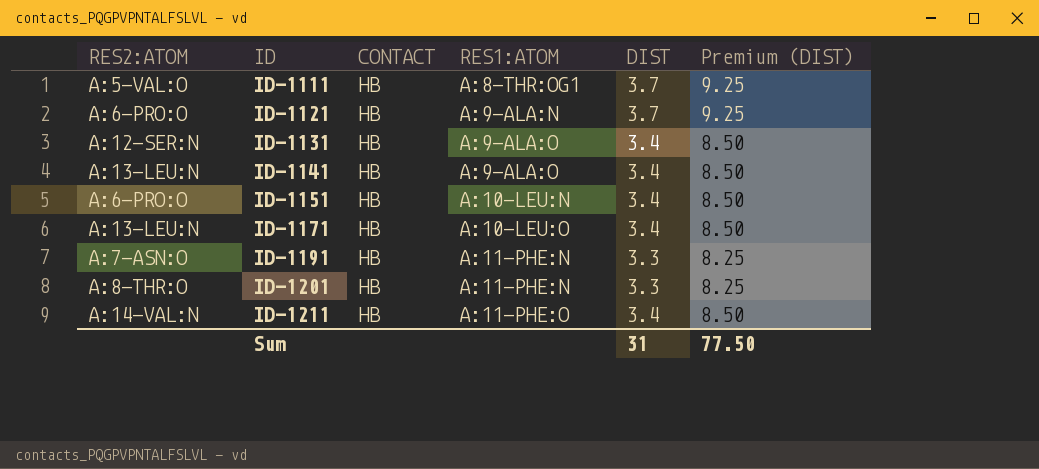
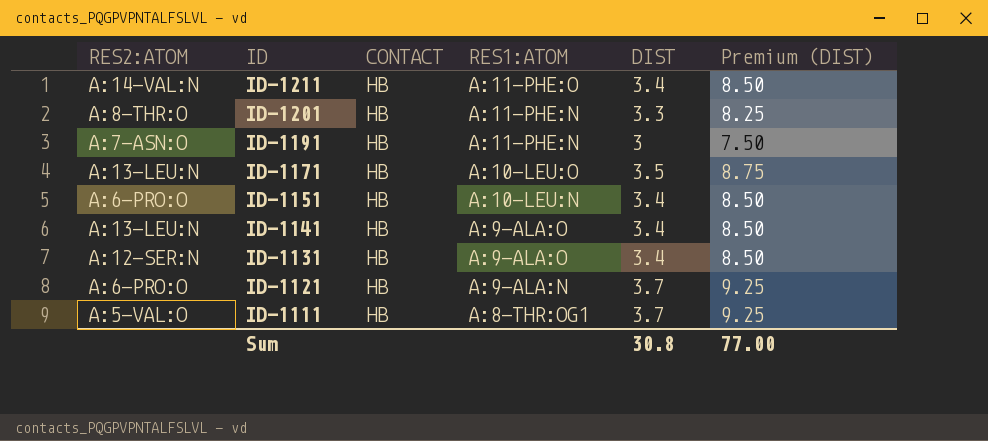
row order: ID ascending -> ID descending
ID-1191 | DIST: 3.3 -> 3
ID-1191 | Premium (DIST): 8.25 -> 7.50
ID-1171 | DIST: 3.4 -> 3.5
ID-1171 | Premium (DIST): 8.50 -> 8.75
Sum | DIST: 31 -> 30.8
Sum | Premium (DIST): 77.50 -> 77.00

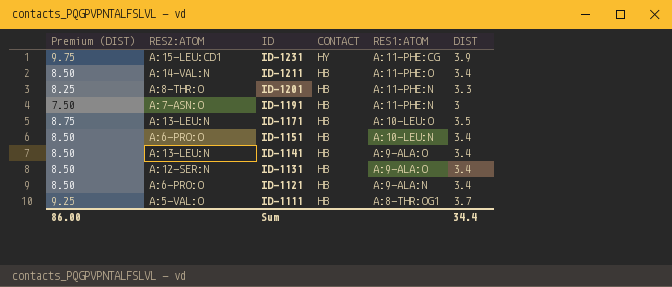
column Premium (DIST) | position: 6 -> 1
row ID-1231: none -> 9.75 | A:15-LEU:CD1 | HY | A:11-PHE:CG | 3.9
ID-1121 | Premium (DIST): 9.25 -> 8.50
ID-1121 | DIST: 3.7 -> 3.4
Sum | Premium (DIST): 77.00 -> 86.00
Sum | DIST: 30.8 -> 34.4

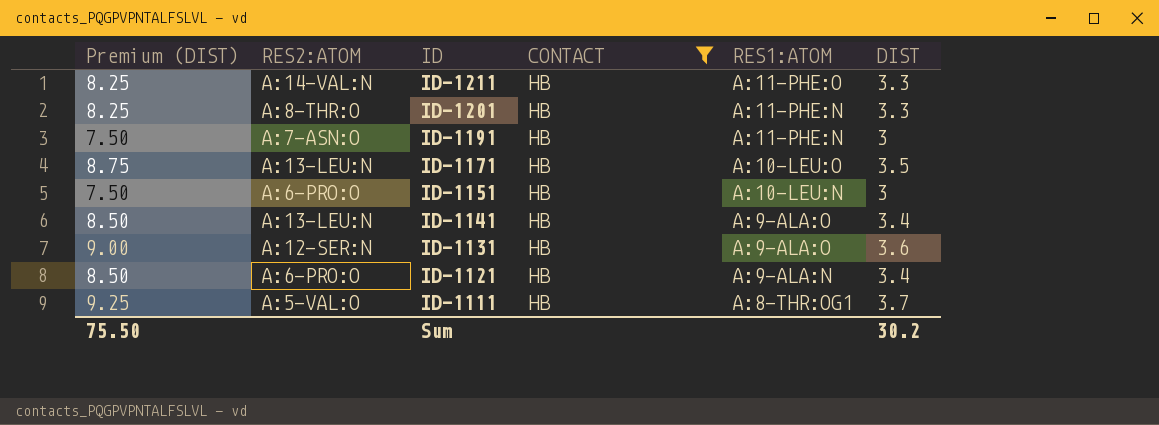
filter: none -> CONTACT = HB
ID-1211 | Premium (DIST): 8.50 -> 8.25
ID-1211 | DIST: 3.4 -> 3.3
ID-1151 | Premium (DIST): 8.50 -> 7.50
ID-1151 | DIST: 3.4 -> 3
ID-1131 | Premium (DIST): 8.50 -> 9.00
ID-1131 | DIST: 3.4 -> 3.6
Sum | Premium (DIST): 86.00 -> 75.50
Sum | DIST: 34.4 -> 30.2

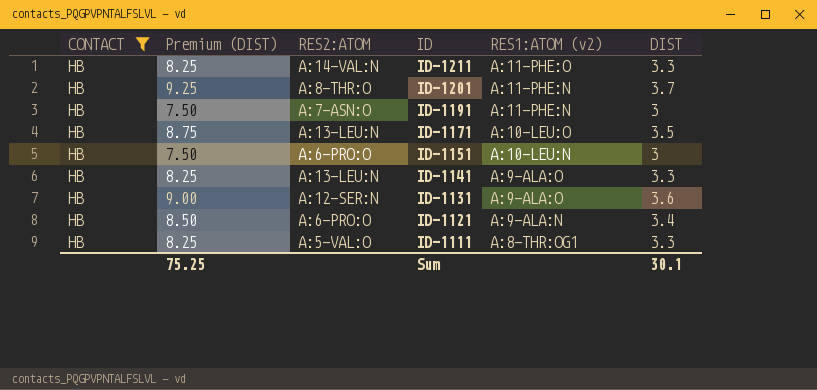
column CONTACT | position: 4 -> 1
column name: RES1:ATOM -> RES1:ATOM (v2)
ID-1201 | Premium (DIST): 8.25 -> 9.25
ID-1201 | DIST: 3.3 -> 3.7
ID-1141 | Premium (DIST): 8.50 -> 8.25
ID-1141 | DIST: 3.4 -> 3.3
ID-1111 | Premium (DIST): 9.25 -> 8.25
ID-1111 | DIST: 3.7 -> 3.3
Sum | Premium (DIST): 75.50 -> 75.25
Sum | DIST: 30.2 -> 30.1

